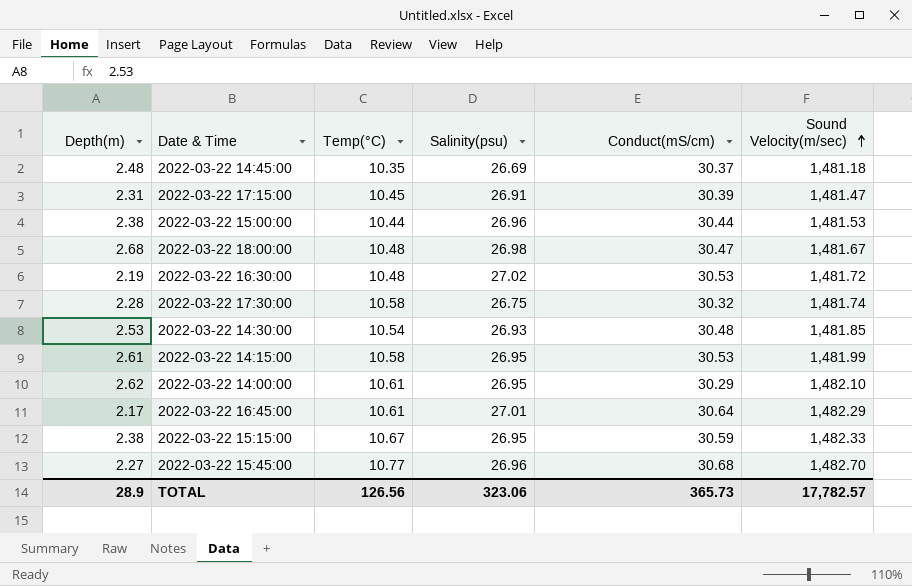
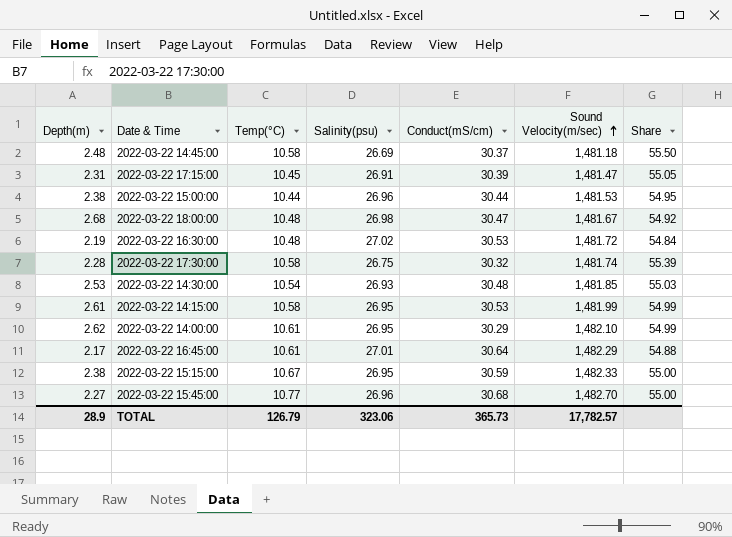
column Share | formula: none -> [Sound Velocity(m/sec)] / [Salinity(psu)]
2022-03-22 14:45:00 | Temp(°C): 10.35 -> 10.58
TOTAL | Temp(°C): 126.56 -> 126.79

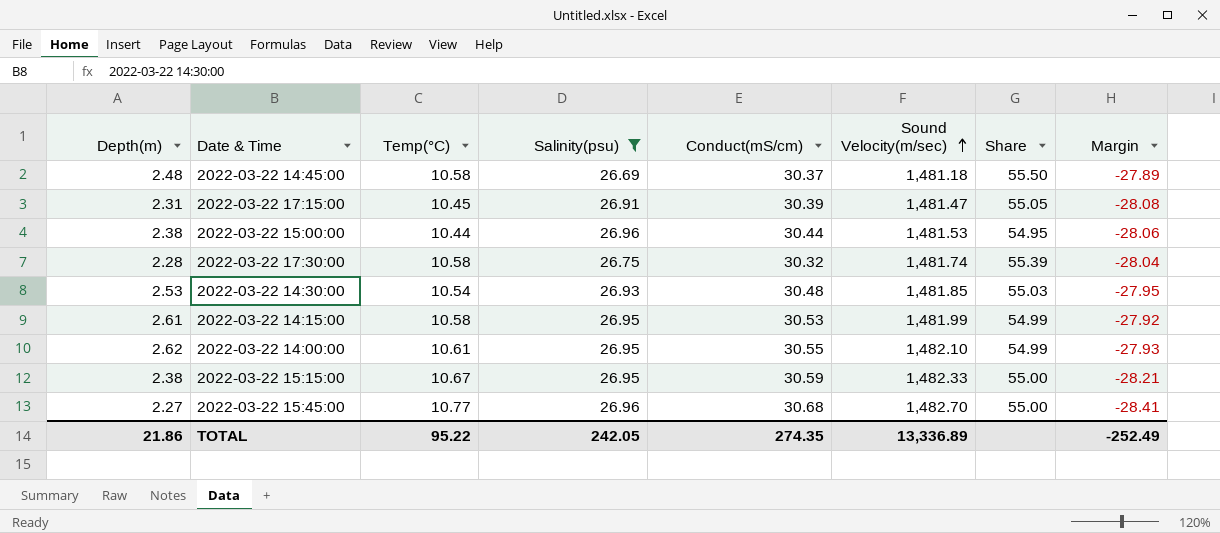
filter: none -> Salinity(psu) <= 26.96
column Margin | formula: none -> [Depth(m)] - [Conduct(mS/cm)]
2022-03-22 14:00:00 | Conduct(mS/cm): 30.29 -> 30.55
TOTAL | Depth(m): 28.9 -> 21.86
TOTAL | Temp(°C): 126.79 -> 95.22
TOTAL | Salinity(psu): 323.06 -> 242.05
TOTAL | Conduct(mS/cm): 365.73 -> 274.35
TOTAL | Sound Velocity(m/sec): 17,782.57 -> 13,336.89

